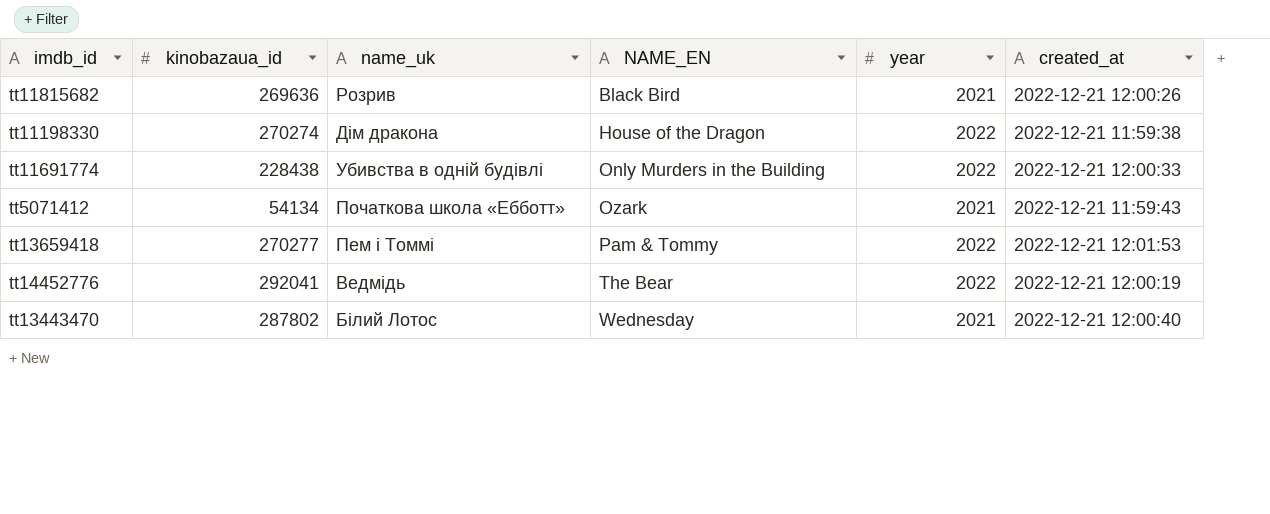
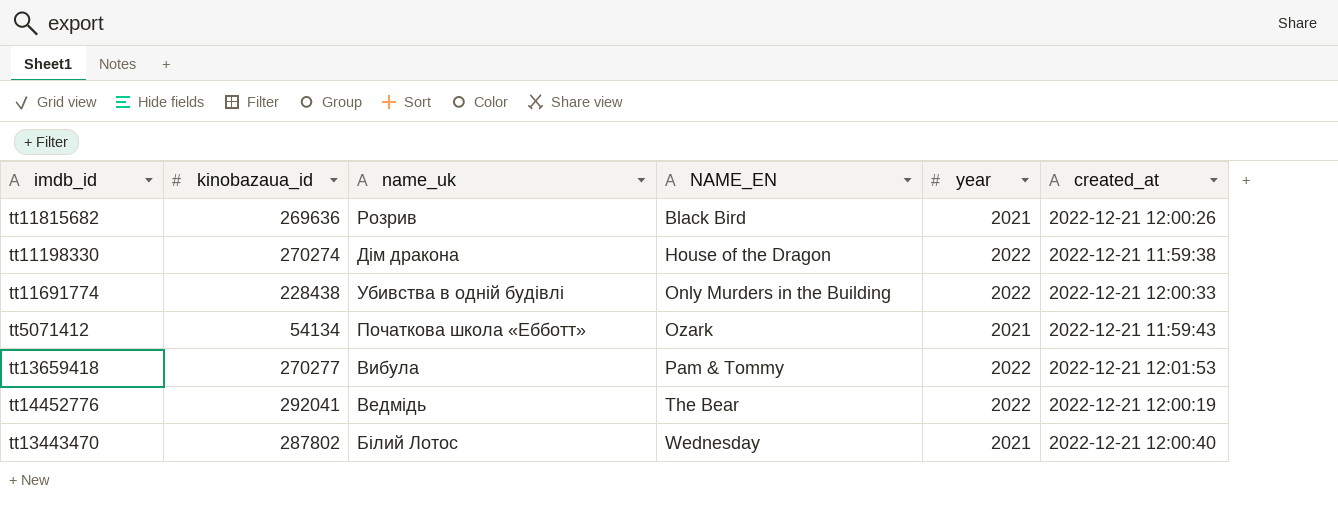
tt13659418 | name_uk: Пем і Томмі -> Вибула

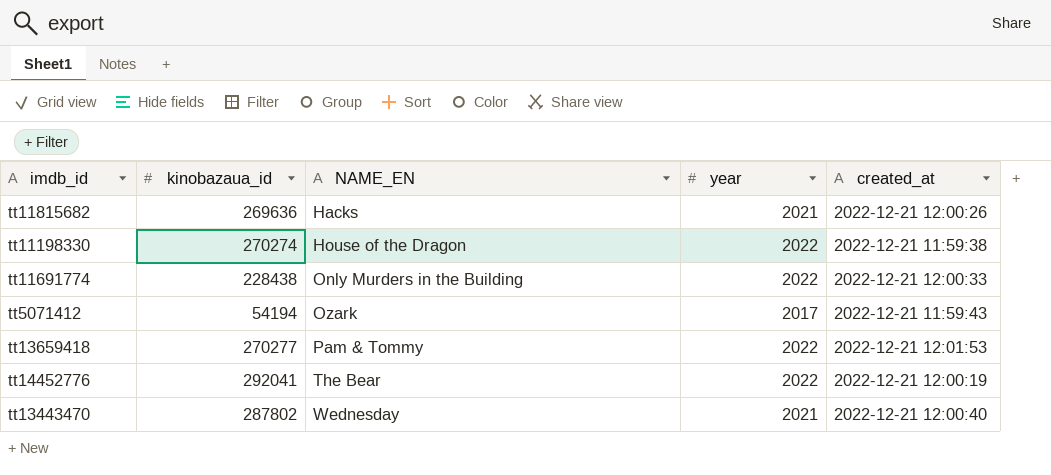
column name_uk | position: 3 -> none
tt11815682 | NAME_EN: Black Bird -> Hacks
tt5071412 | kinobazaua_id: 54134 -> 54194
tt5071412 | year: 2021 -> 2017

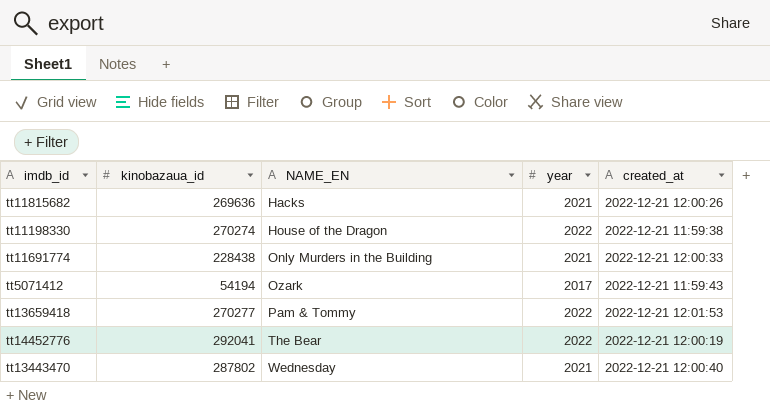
tt11691774 | year: 2022 -> 2021

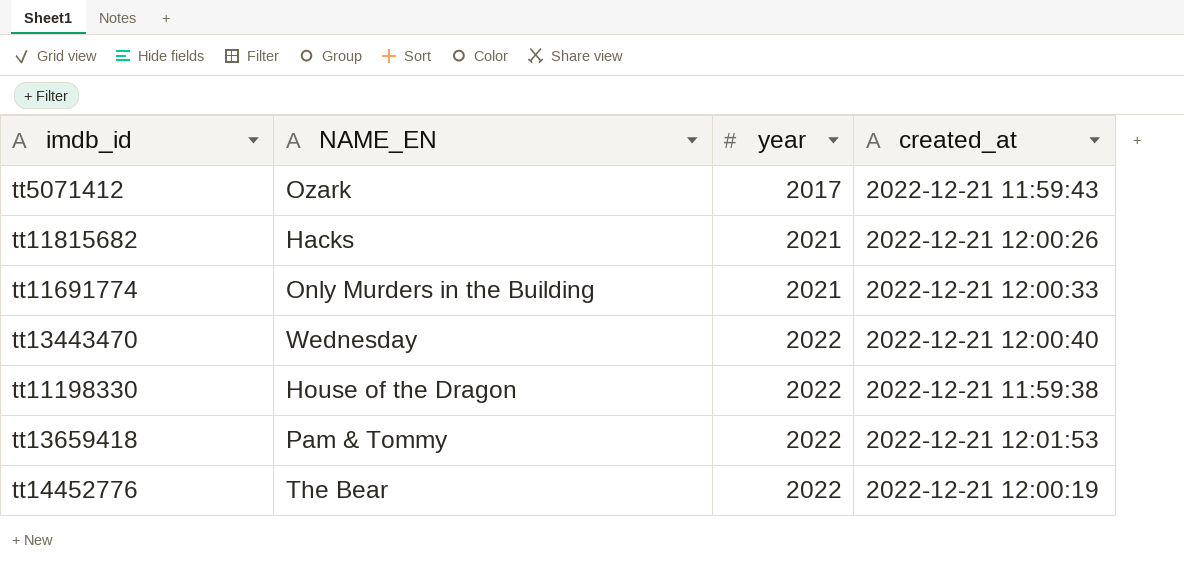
row order: NAME_EN ascending -> year ascending
column kinobazaua_id | position: 2 -> none
tt13443470 | year: 2021 -> 2022

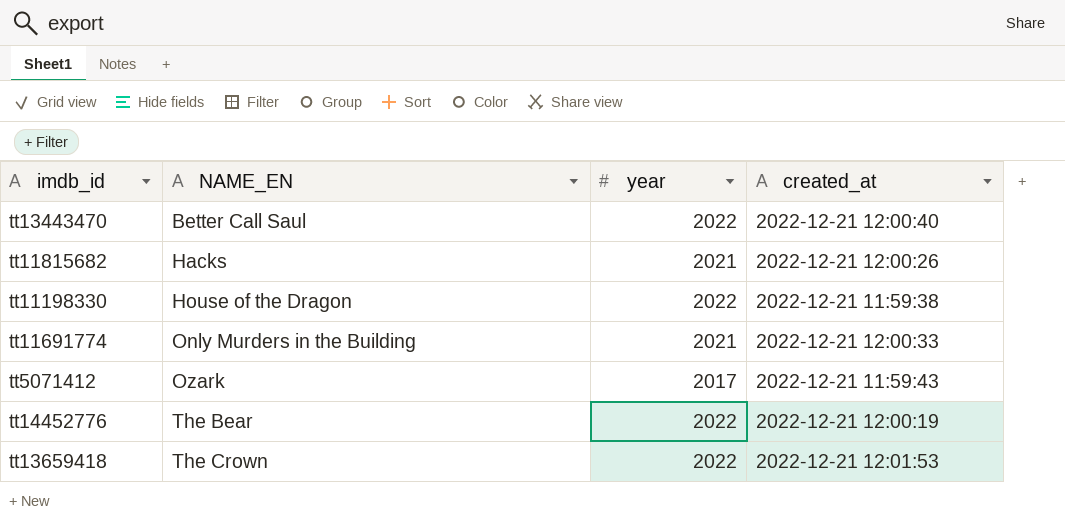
row order: year ascending -> NAME_EN ascending
tt13443470 | NAME_EN: Wednesday -> Better Call Saul
tt13659418 | NAME_EN: Pam & Tommy -> The Crown

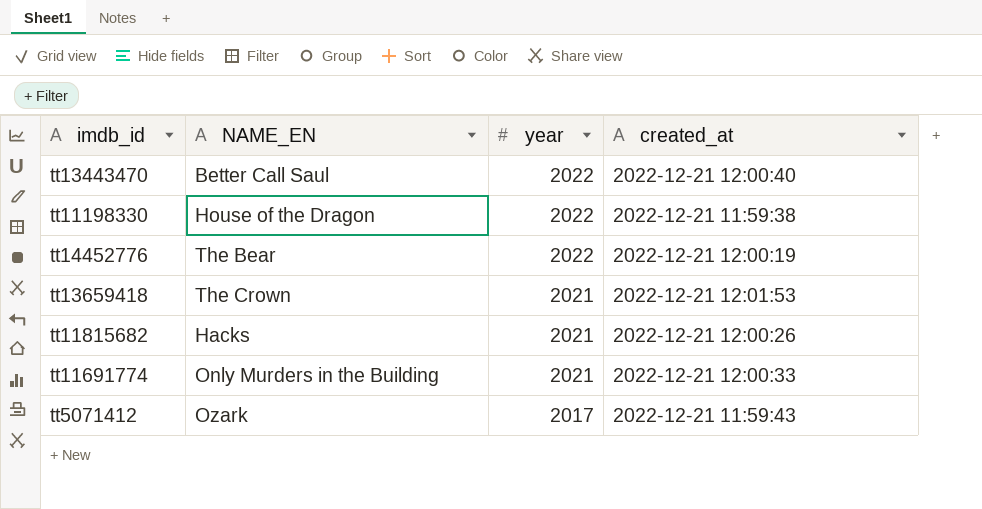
row order: NAME_EN ascending -> year descending
tt13659418 | year: 2022 -> 2021

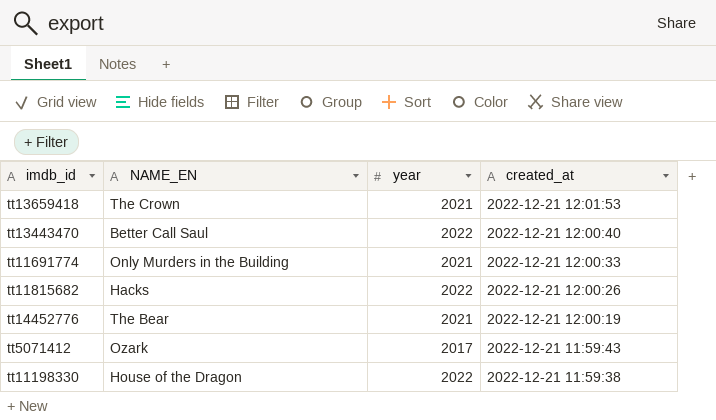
row order: year descending -> created_at descending
tt11815682 | year: 2021 -> 2022
tt14452776 | year: 2022 -> 2021

